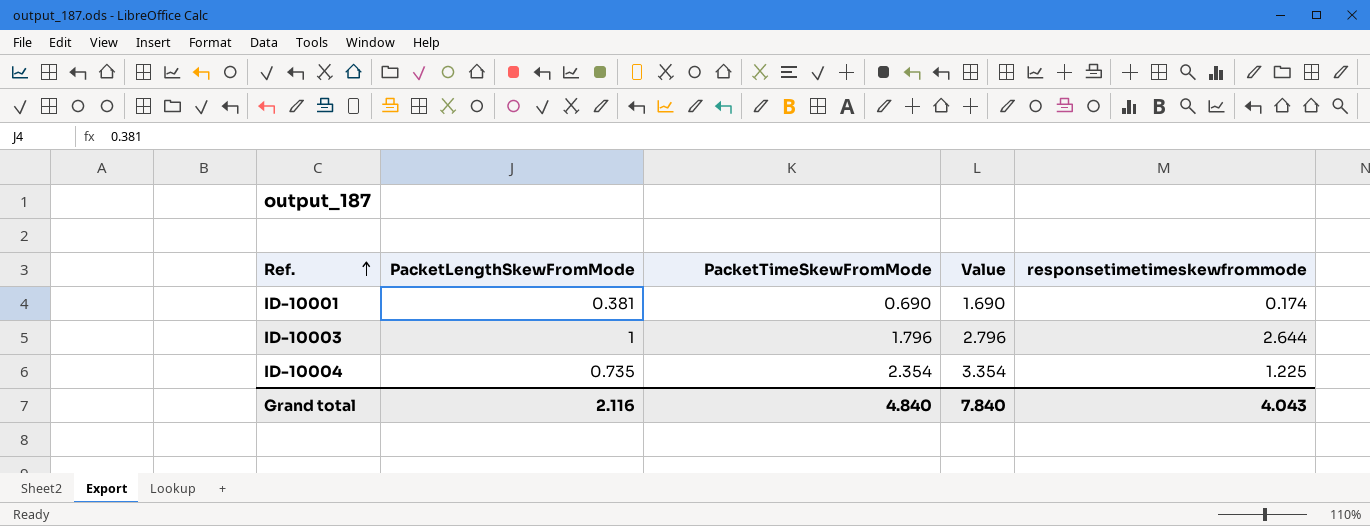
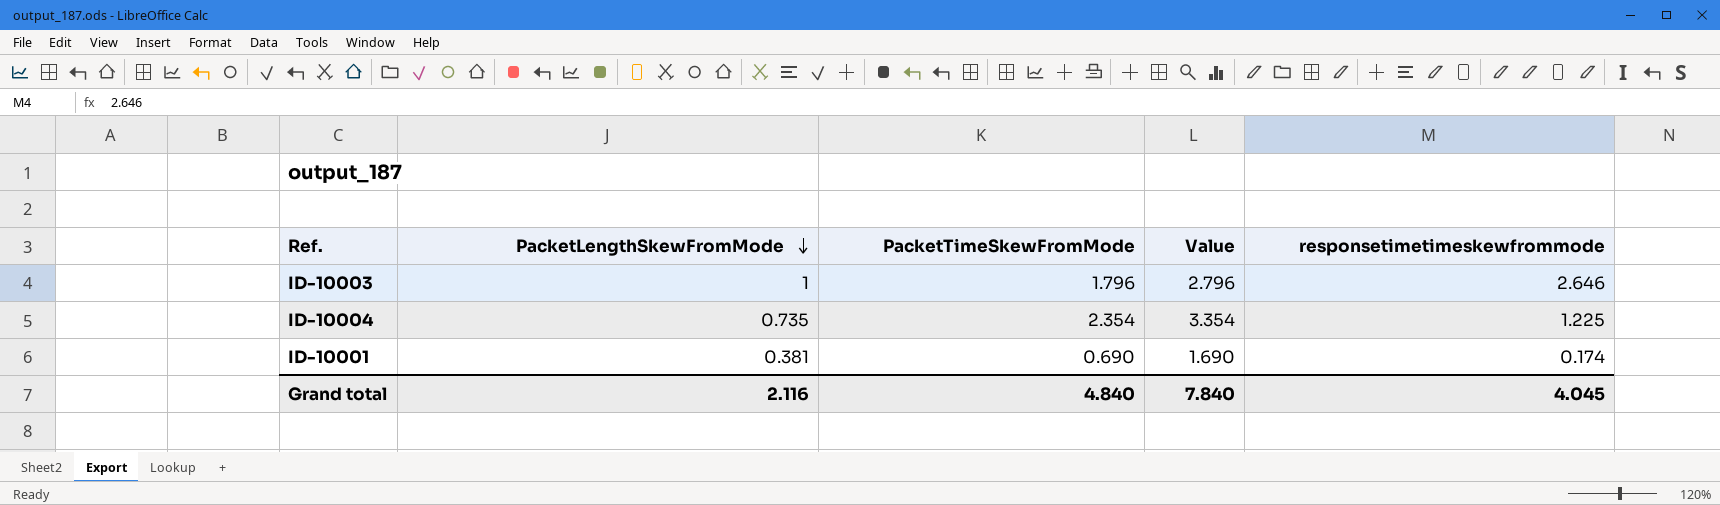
row order: Ref. ascending -> PacketLengthSkewFromMode descending
ID-10003 | responsetimetimeskewfrommode: 2.644 -> 2.646
Grand total | responsetimetimeskewfrommode: 4.043 -> 4.045

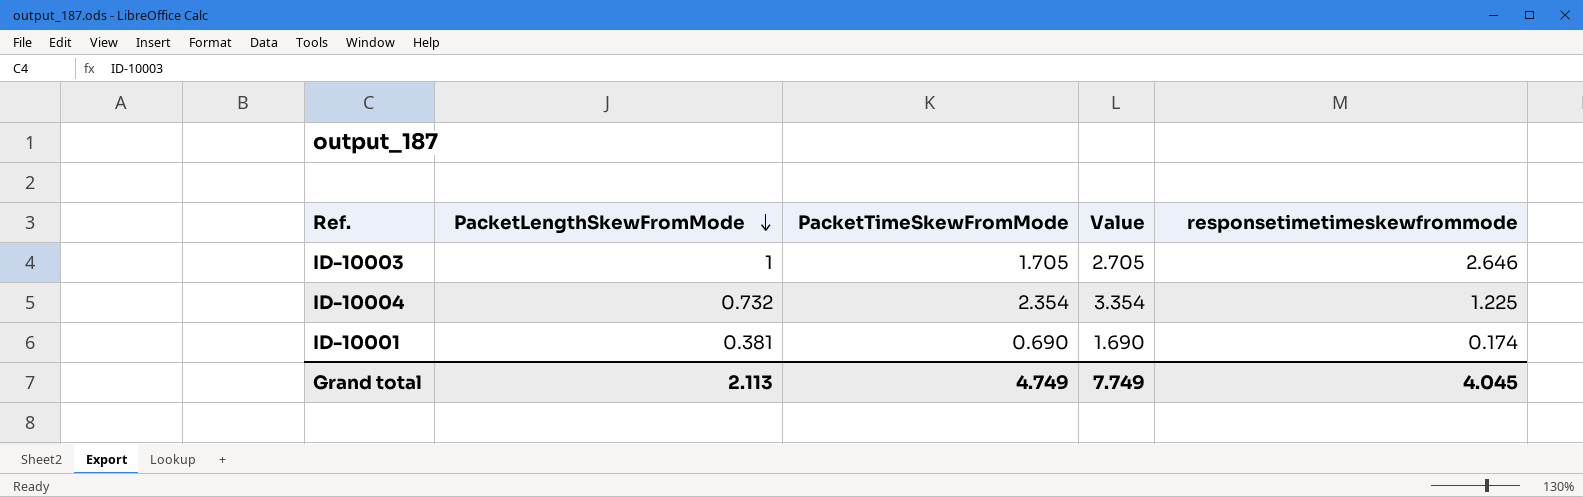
ID-10003 | PacketTimeSkewFromMode: 1.796 -> 1.705
ID-10003 | Value: 2.796 -> 2.705
ID-10004 | PacketLengthSkewFromMode: 0.735 -> 0.732
Grand total | PacketLengthSkewFromMode: 2.116 -> 2.113
Grand total | PacketTimeSkewFromMode: 4.840 -> 4.749
Grand total | Value: 7.840 -> 7.749

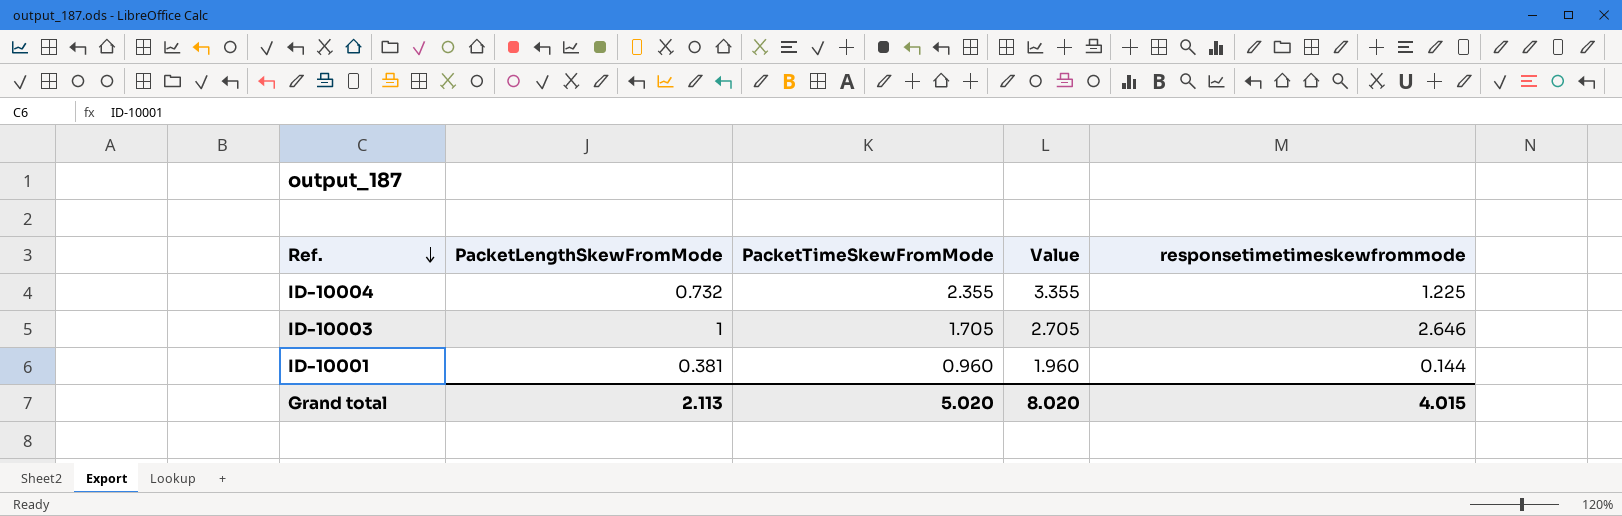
row order: PacketLengthSkewFromMode descending -> Ref. descending
ID-10004 | PacketTimeSkewFromMode: 2.354 -> 2.355
ID-10004 | Value: 3.354 -> 3.355
ID-10001 | PacketTimeSkewFromMode: 0.690 -> 0.960
ID-10001 | Value: 1.690 -> 1.960
ID-10001 | responsetimetimeskewfrommode: 0.174 -> 0.144
Grand total | PacketTimeSkewFromMode: 4.749 -> 5.020
Grand total | Value: 7.749 -> 8.020
Grand total | responsetimetimeskewfrommode: 4.045 -> 4.015

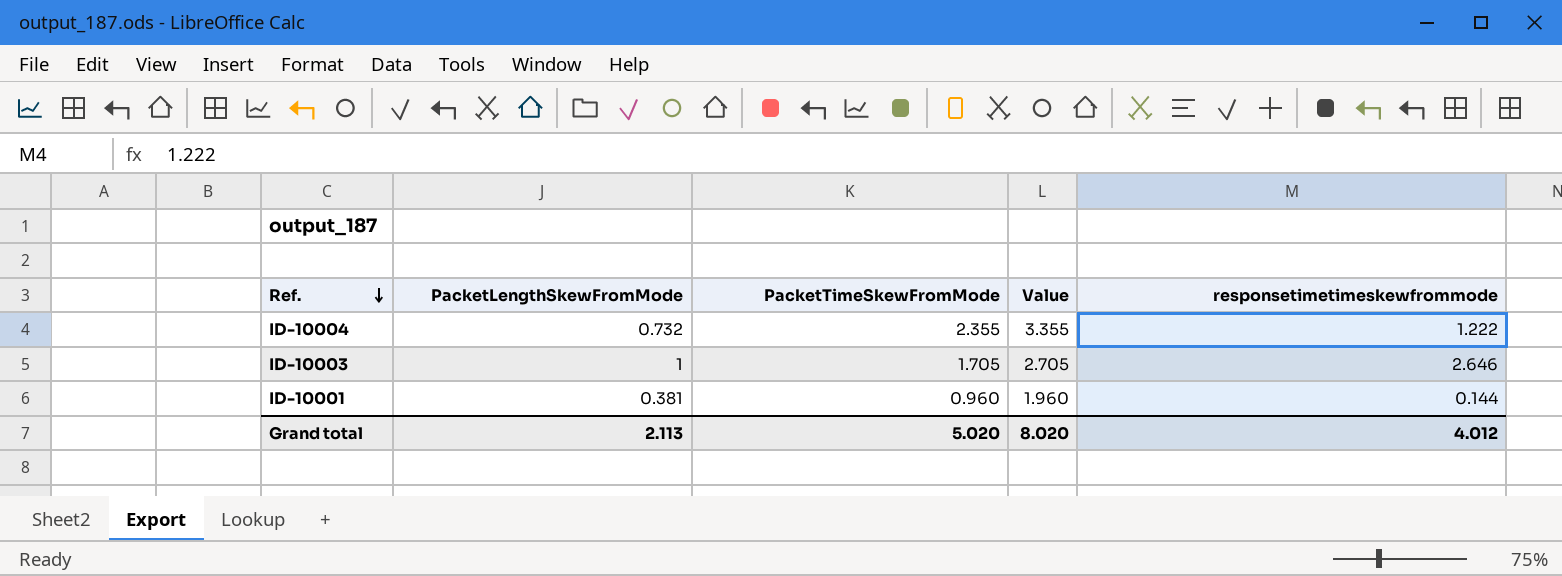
ID-10004 | responsetimetimeskewfrommode: 1.225 -> 1.222
Grand total | responsetimetimeskewfrommode: 4.015 -> 4.012

